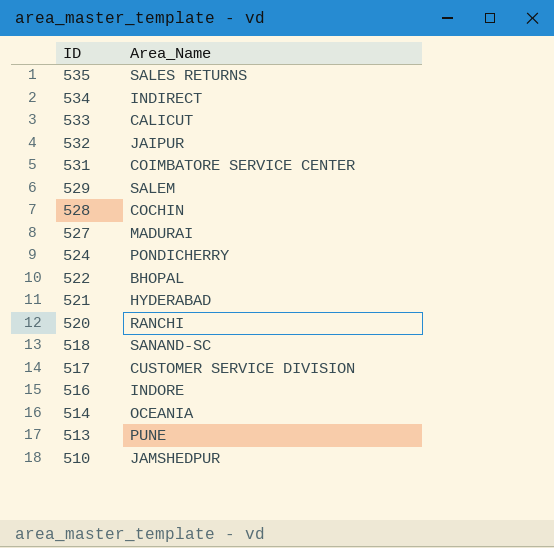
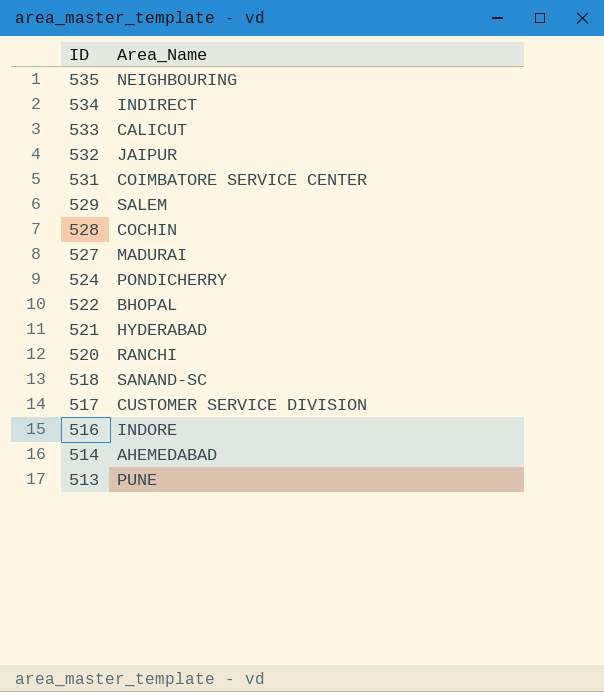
row 510: JAMSHEDPUR -> none
535 | Area_Name: SALES RETURNS -> NEIGHBOURING
514 | Area_Name: OCEANIA -> AHEMEDABAD

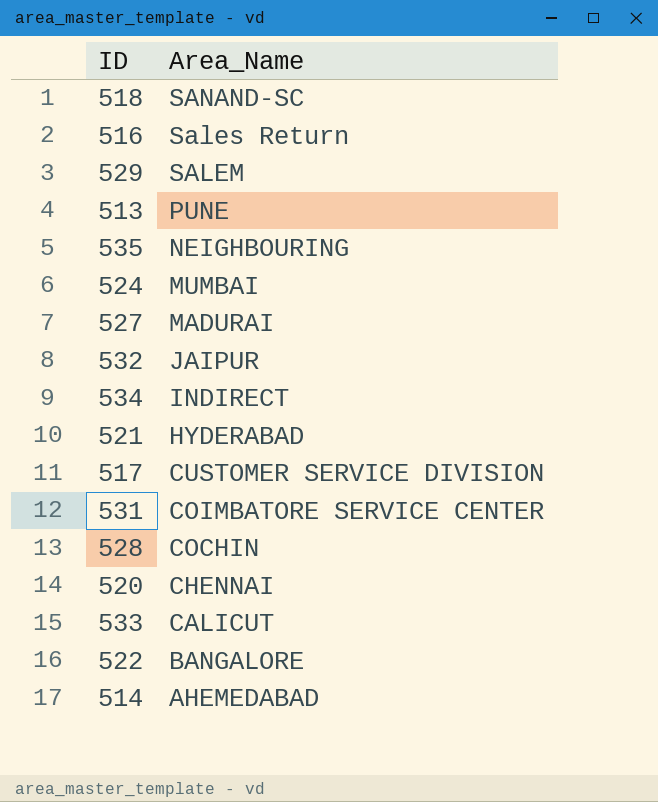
row order: ID descending -> Area_Name descending
516 | Area_Name: INDORE -> Sales Return
524 | Area_Name: PONDICHERRY -> MUMBAI
520 | Area_Name: RANCHI -> CHENNAI
522 | Area_Name: BHOPAL -> BANGALORE

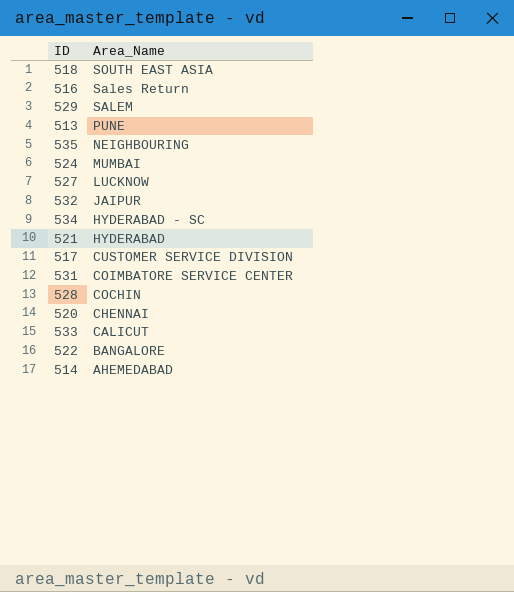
518 | Area_Name: SANAND-SC -> SOUTH EAST ASIA
527 | Area_Name: MADURAI -> LUCKNOW
534 | Area_Name: INDIRECT -> HYDERABAD - SC

